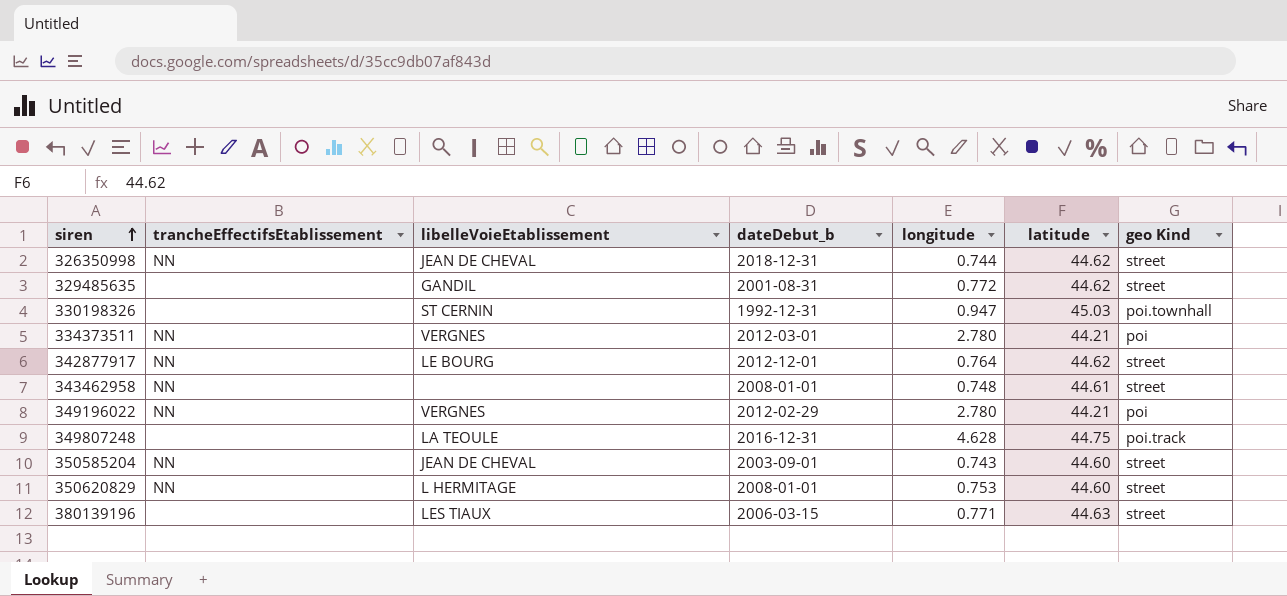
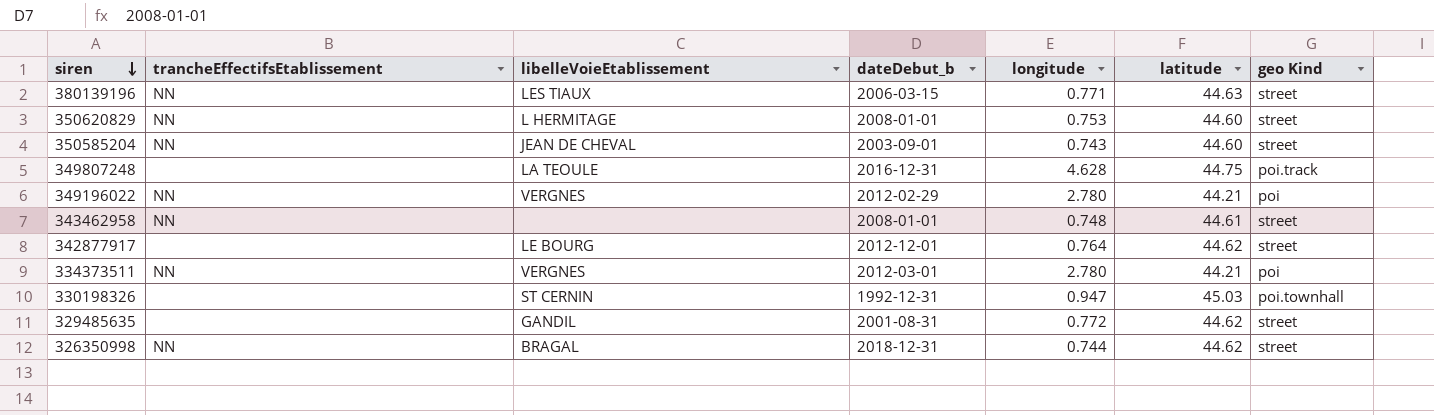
row order: siren ascending -> siren descending
380139196 | trancheEffectifsEtablissement: none -> NN
342877917 | trancheEffectifsEtablissement: NN -> none
326350998 | libelleVoieEtablissement: JEAN DE CHEVAL -> BRAGAL

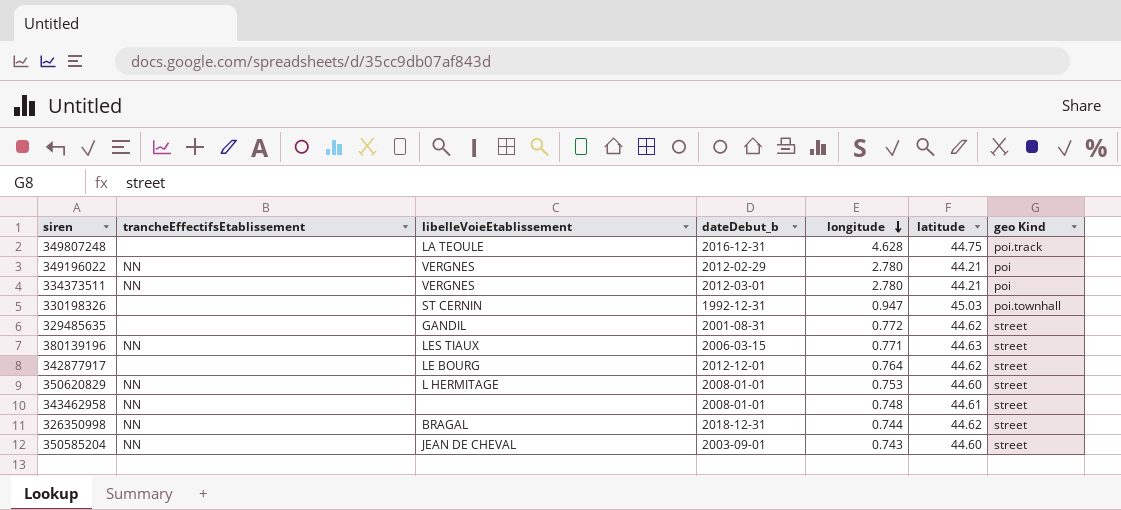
row order: siren descending -> longitude descending

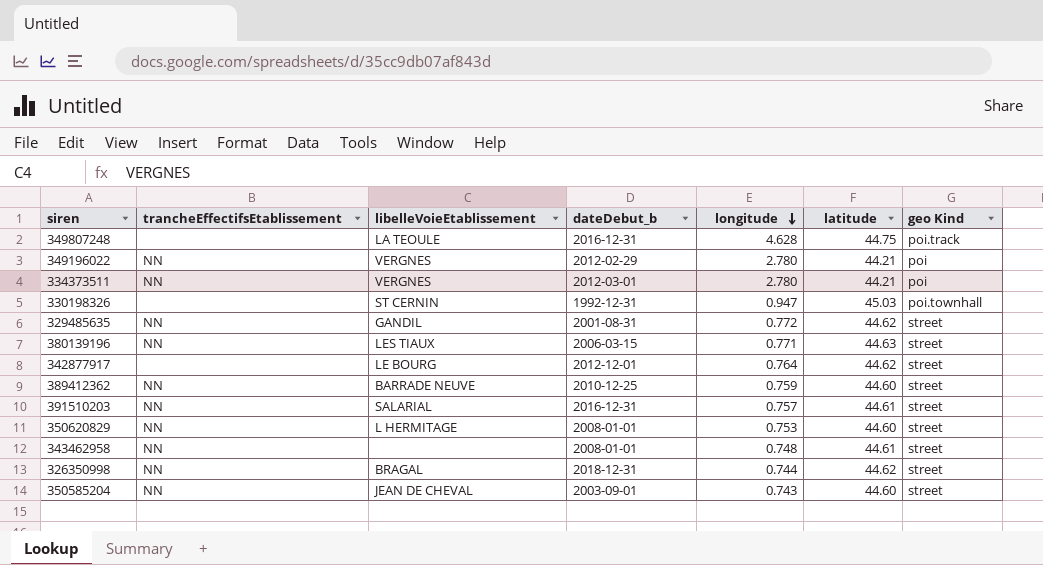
329485635 | trancheEffectifsEtablissement: none -> NN
row 389412362: none -> NN | BARRADE NEUVE | 2010-12-25 | 0.759 | 44.60 | street
row 391510203: none -> NN | SALARIAL | 2016-12-31 | 0.757 | 44.61 | street

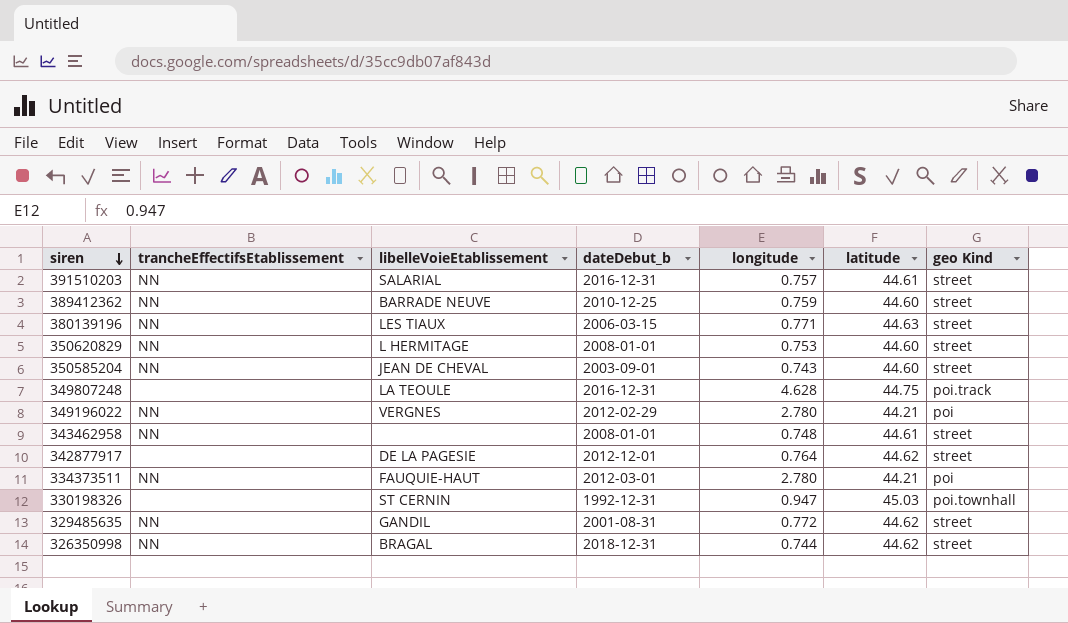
row order: longitude descending -> siren descending
342877917 | libelleVoieEtablissement: LE BOURG -> DE LA PAGESIE
334373511 | libelleVoieEtablissement: VERGNES -> FAUQUIE-HAUT

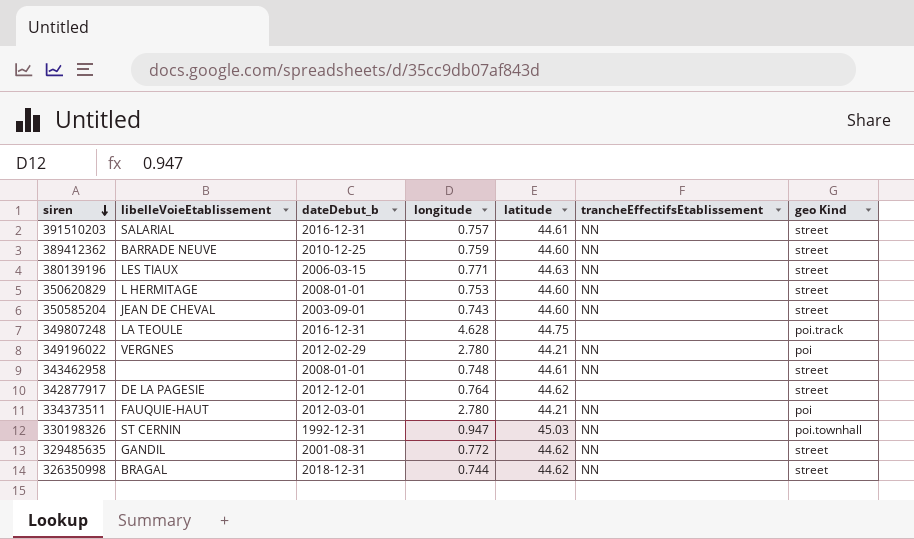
column trancheEffectifsEtablissement | position: 2 -> 6
330198326 | trancheEffectifsEtablissement: none -> NN

